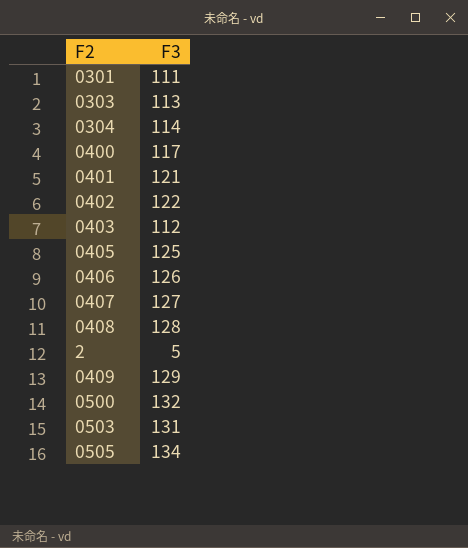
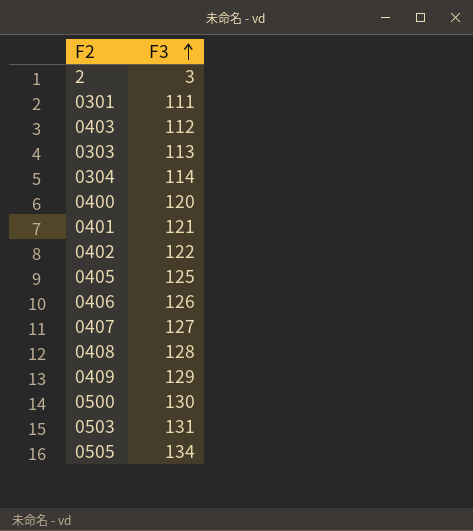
row order: none -> F3 ascending
2 | F3: 5 -> 3
0400 | F3: 117 -> 120
0500 | F3: 132 -> 130

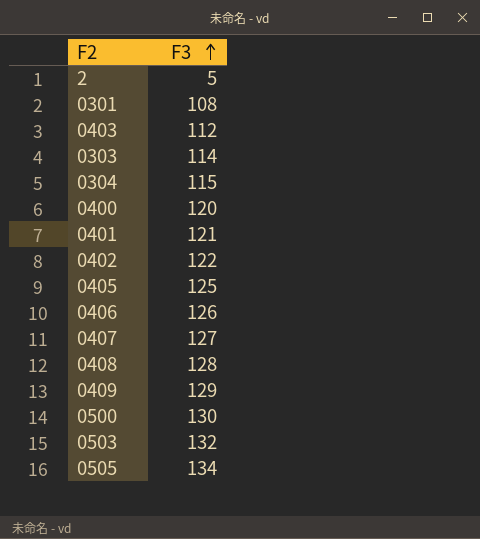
2 | F3: 3 -> 5
0301 | F3: 111 -> 108
0303 | F3: 113 -> 114
0304 | F3: 114 -> 115
0503 | F3: 131 -> 132

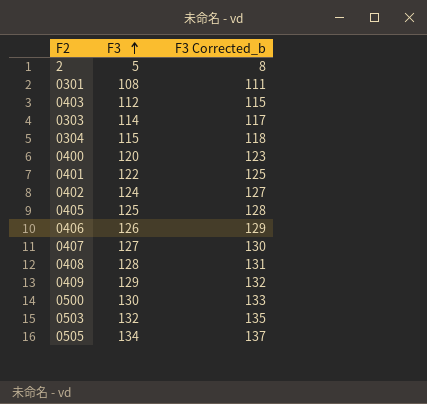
column F3 Corrected_b | formula: none -> [F3] + 3
0401 | F3: 121 -> 122
0402 | F3: 122 -> 124

